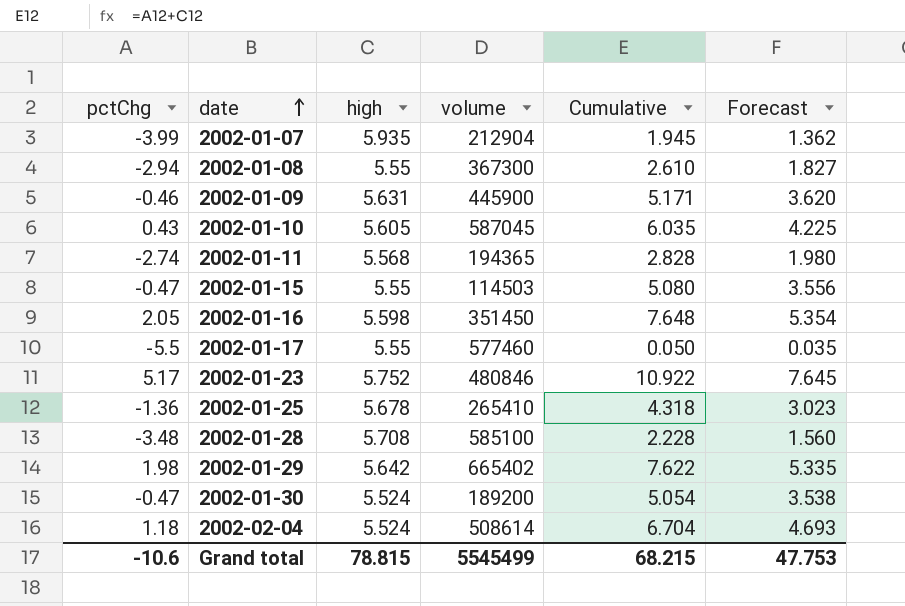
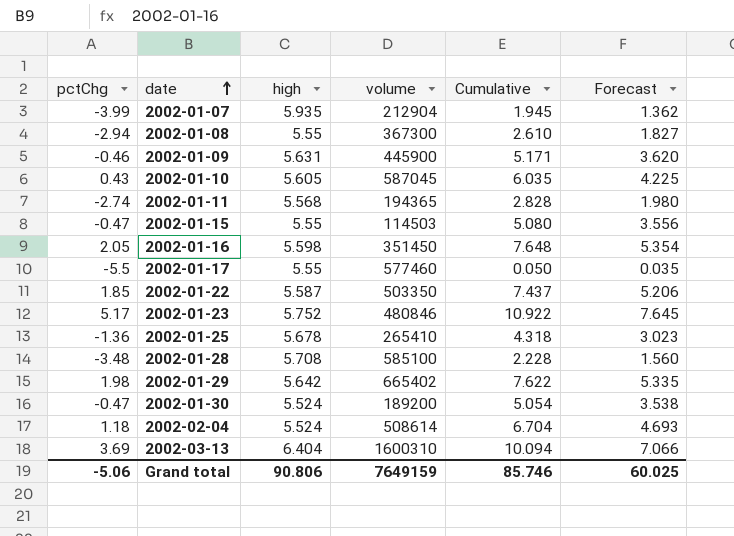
row 2002-01-22: none -> 1.85 | 5.587 | 503350 | 7.437 | 5.206
row 2002-03-13: none -> 3.69 | 6.404 | 1600310 | 10.094 | 7.066
Grand total | pctChg: -10.6 -> -5.06
Grand total | high: 78.815 -> 90.806
Grand total | volume: 5545499 -> 7649159
Grand total | Cumulative: 68.215 -> 85.746
Grand total | Forecast: 47.753 -> 60.025

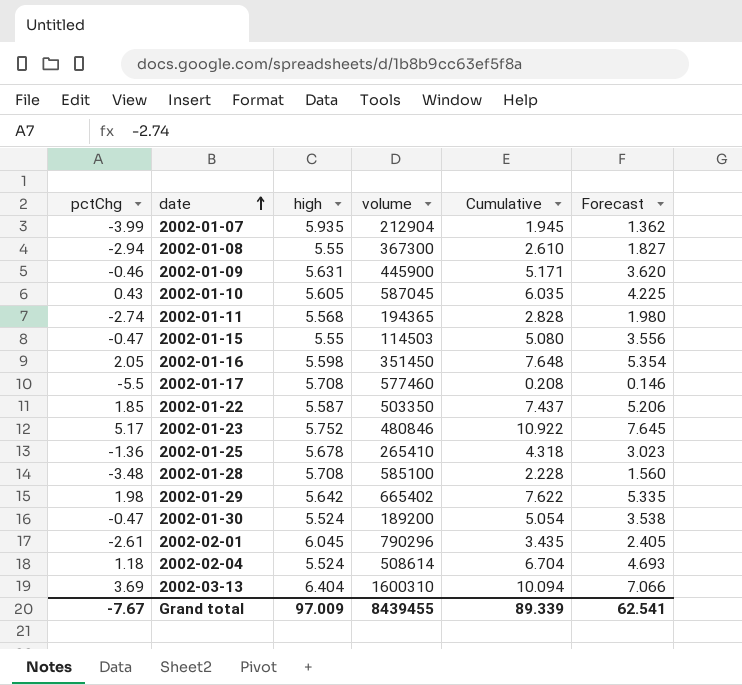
2002-01-17 | high: 5.55 -> 5.708
2002-01-17 | Cumulative: 0.050 -> 0.208
2002-01-17 | Forecast: 0.035 -> 0.146
row 2002-02-01: none -> -2.61 | 6.045 | 790296 | 3.435 | 2.405
Grand total | pctChg: -5.06 -> -7.67
Grand total | high: 90.806 -> 97.009
Grand total | volume: 7649159 -> 8439455
Grand total | Cumulative: 85.746 -> 89.339
Grand total | Forecast: 60.025 -> 62.541

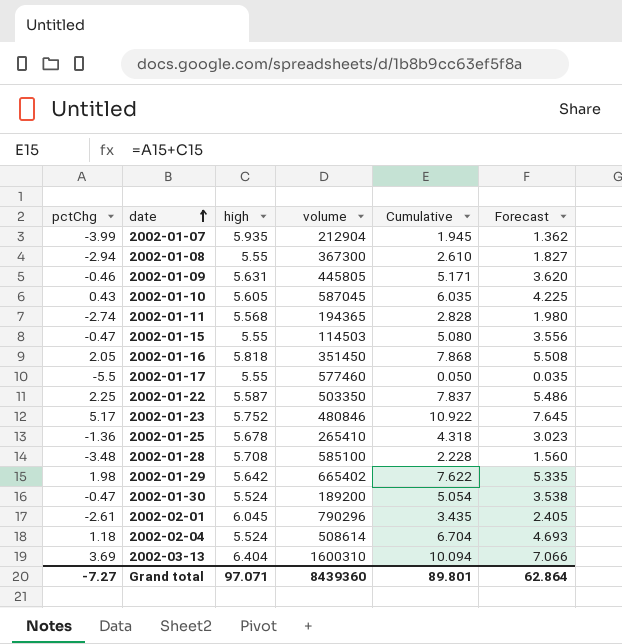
2002-01-09 | volume: 445900 -> 445805
2002-01-16 | high: 5.598 -> 5.818
2002-01-16 | Cumulative: 7.648 -> 7.868
2002-01-16 | Forecast: 5.354 -> 5.508
2002-01-17 | high: 5.708 -> 5.55
2002-01-17 | Cumulative: 0.208 -> 0.050
2002-01-17 | Forecast: 0.146 -> 0.035
2002-01-22 | pctChg: 1.85 -> 2.25
2002-01-22 | Cumulative: 7.437 -> 7.837
2002-01-22 | Forecast: 5.206 -> 5.486
Grand total | pctChg: -7.67 -> -7.27
Grand total | high: 97.009 -> 97.071
Grand total | volume: 8439455 -> 8439360
Grand total | Cumulative: 89.339 -> 89.801
Grand total | Forecast: 62.541 -> 62.864

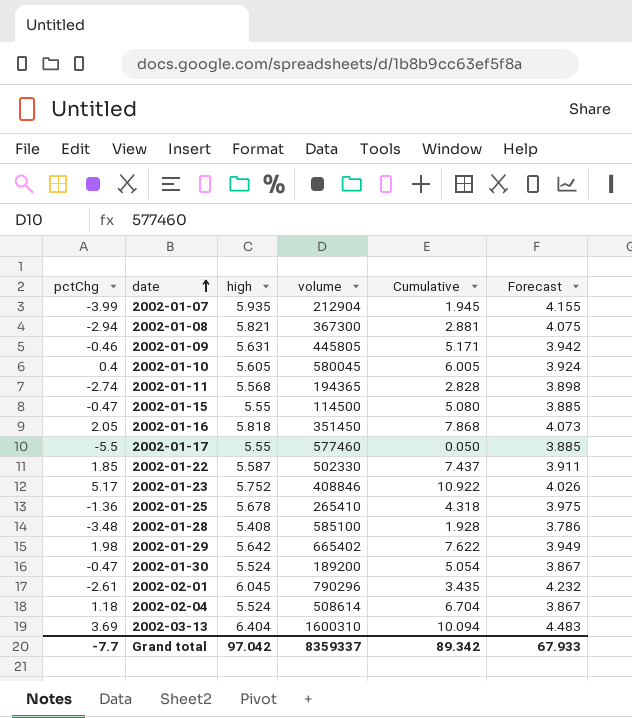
column Forecast | formula: [Cumulative] * 0.7 -> [high] * 0.7
2002-01-08 | high: 5.55 -> 5.821
2002-01-08 | Cumulative: 2.610 -> 2.881
2002-01-10 | pctChg: 0.43 -> 0.4
2002-01-10 | volume: 587045 -> 580045
2002-01-10 | Cumulative: 6.035 -> 6.005
2002-01-15 | volume: 114503 -> 114500
2002-01-22 | pctChg: 2.25 -> 1.85
2002-01-22 | volume: 503350 -> 502330
2002-01-22 | Cumulative: 7.837 -> 7.437
2002-01-23 | volume: 480846 -> 408846
2002-01-28 | high: 5.708 -> 5.408
2002-01-28 | Cumulative: 2.228 -> 1.928
Grand total | pctChg: -7.27 -> -7.7
Grand total | high: 97.071 -> 97.042
Grand total | volume: 8439360 -> 8359337
Grand total | Cumulative: 89.801 -> 89.342
Grand total | Forecast: 62.864 -> 67.933

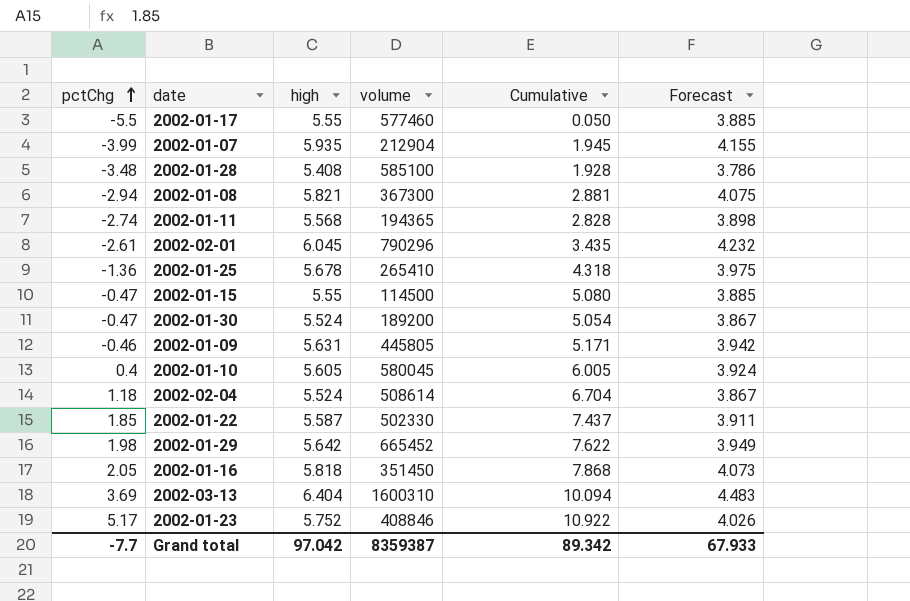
row order: date ascending -> pctChg ascending
2002-01-29 | volume: 665402 -> 665452
Grand total | volume: 8359337 -> 8359387

